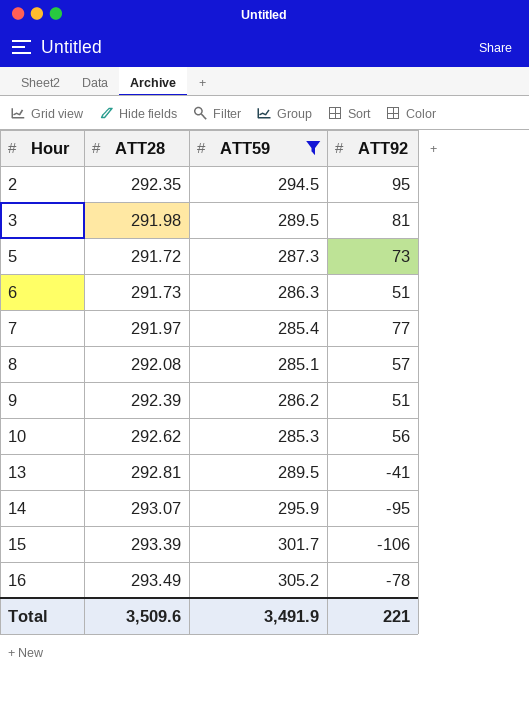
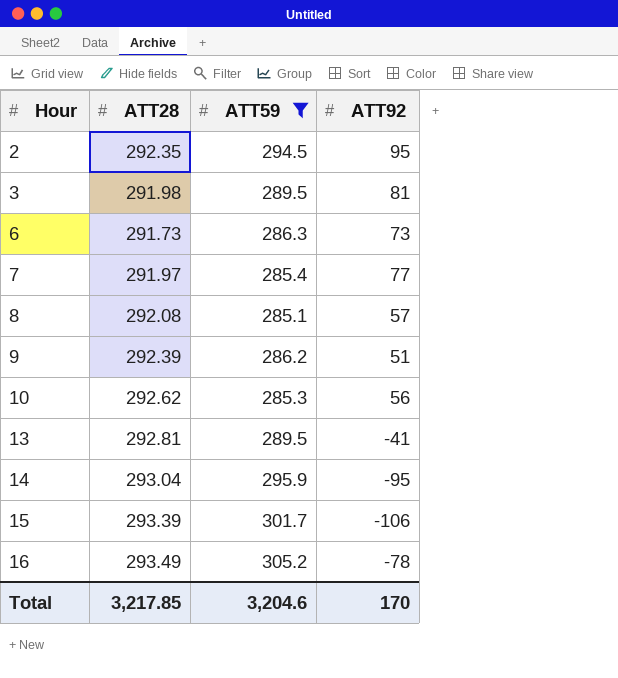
row 5: 291.72 | 287.3 | 73 -> none
6 | ATT92: 51 -> 73
14 | ATT28: 293.07 -> 293.04
Total | ATT28: 3,509.6 -> 3,217.85
Total | ATT59: 3,491.9 -> 3,204.6
Total | ATT92: 221 -> 170

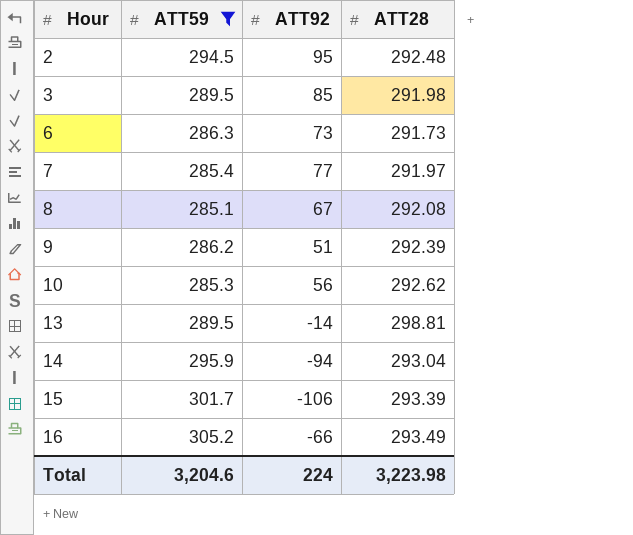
column ATT28 | position: 2 -> 4
2 | ATT28: 292.35 -> 292.48
3 | ATT92: 81 -> 85
8 | ATT92: 57 -> 67
13 | ATT92: -41 -> -14
13 | ATT28: 292.81 -> 298.81
14 | ATT92: -95 -> -94
16 | ATT92: -78 -> -66
Total | ATT92: 170 -> 224
Total | ATT28: 3,217.85 -> 3,223.98

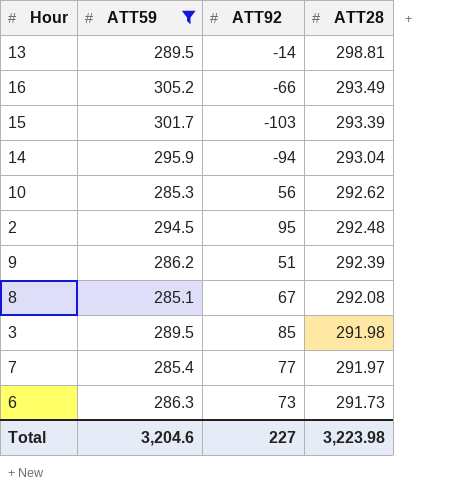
row order: Hour ascending -> ATT28 descending
15 | ATT92: -106 -> -103
Total | ATT92: 224 -> 227

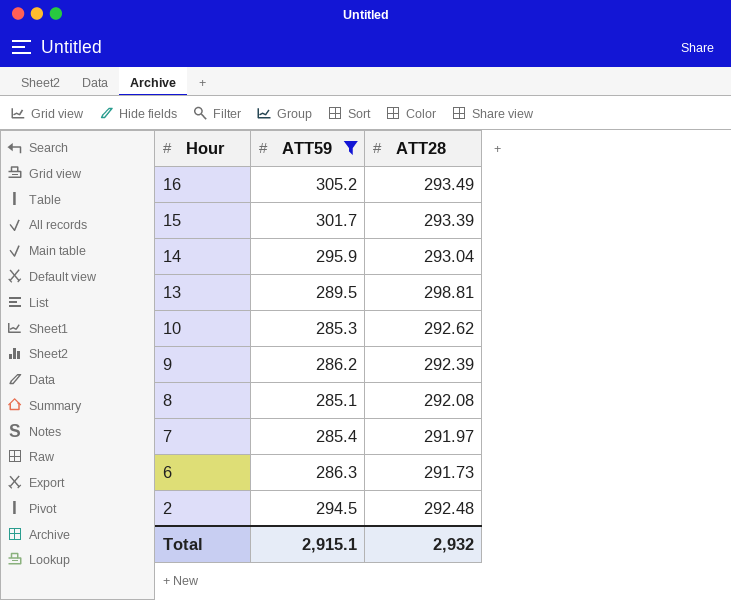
row order: ATT28 descending -> Hour descending
column ATT92 | position: 3 -> none
row 3: 289.5 | 85 | 291.98 -> none
Total | ATT59: 3,204.6 -> 2,915.1
Total | ATT28: 3,223.98 -> 2,932

